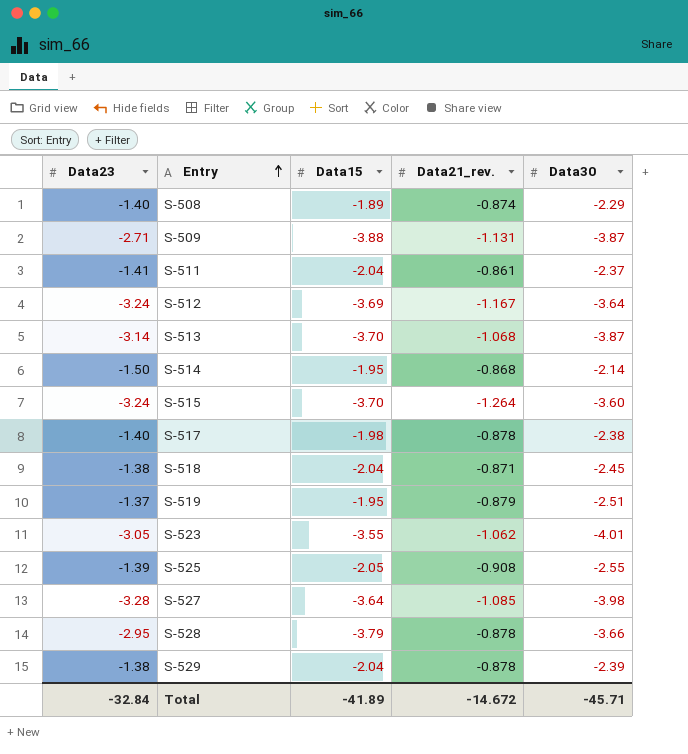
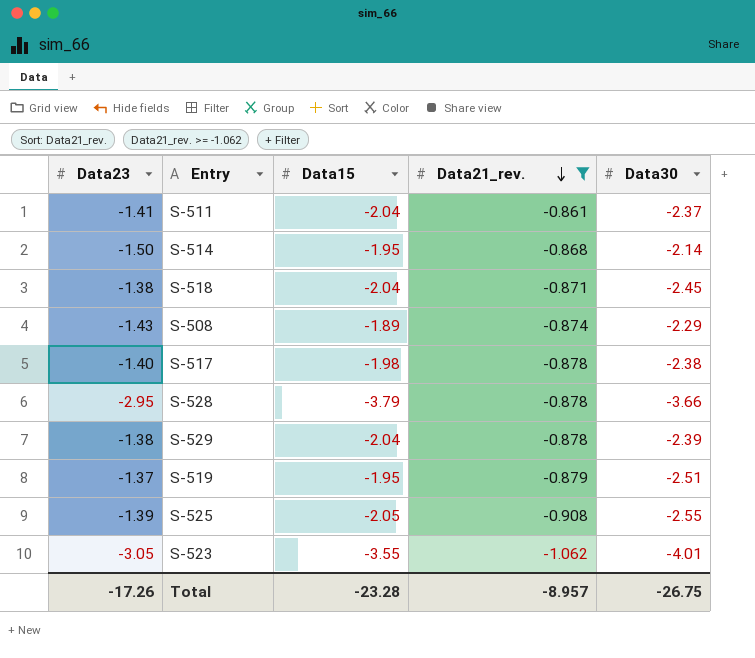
filter: none -> Data21_rev. >= -1.062
row order: Entry ascending -> Data21_rev. descending
S-508 | Data23: -1.40 -> -1.43
Total | Data23: -32.84 -> -17.26
Total | Data15: -41.89 -> -23.28
Total | Data21_rev.: -14.672 -> -8.957
Total | Data30: -45.71 -> -26.75

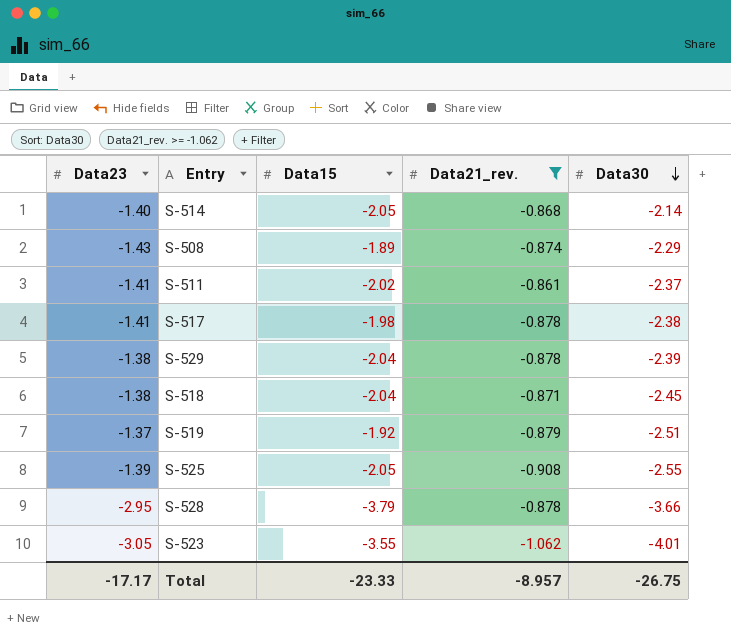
row order: Data21_rev. descending -> Data30 descending
S-514 | Data23: -1.50 -> -1.40
S-514 | Data15: -1.95 -> -2.05
S-511 | Data15: -2.04 -> -2.02
S-517 | Data23: -1.40 -> -1.41
S-519 | Data15: -1.95 -> -1.92
Total | Data23: -17.26 -> -17.17
Total | Data15: -23.28 -> -23.33

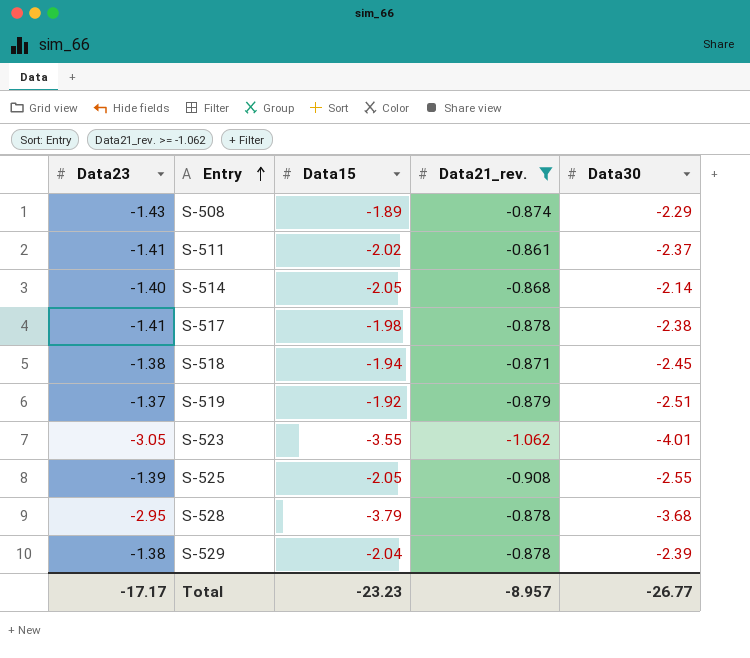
row order: Data30 descending -> Entry ascending
S-518 | Data15: -2.04 -> -1.94
S-528 | Data30: -3.66 -> -3.68
Total | Data15: -23.33 -> -23.23
Total | Data30: -26.75 -> -26.77

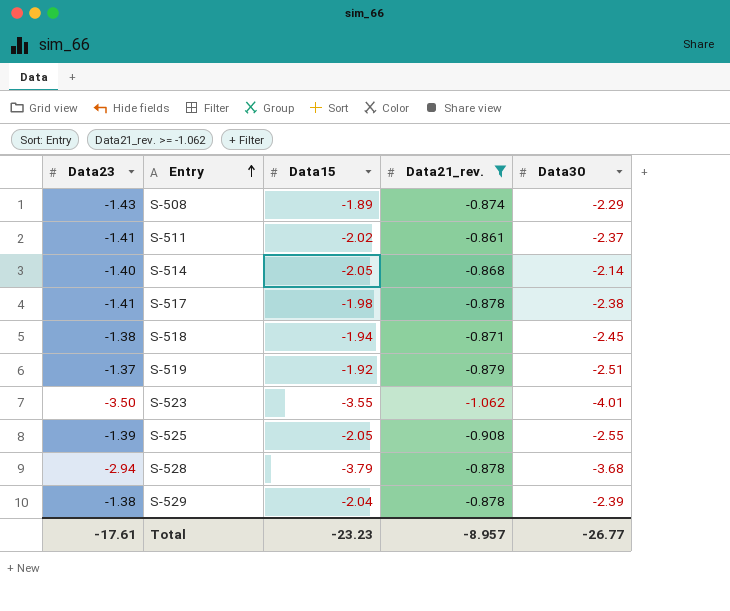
S-523 | Data23: -3.05 -> -3.50
S-528 | Data23: -2.95 -> -2.94
Total | Data23: -17.17 -> -17.61

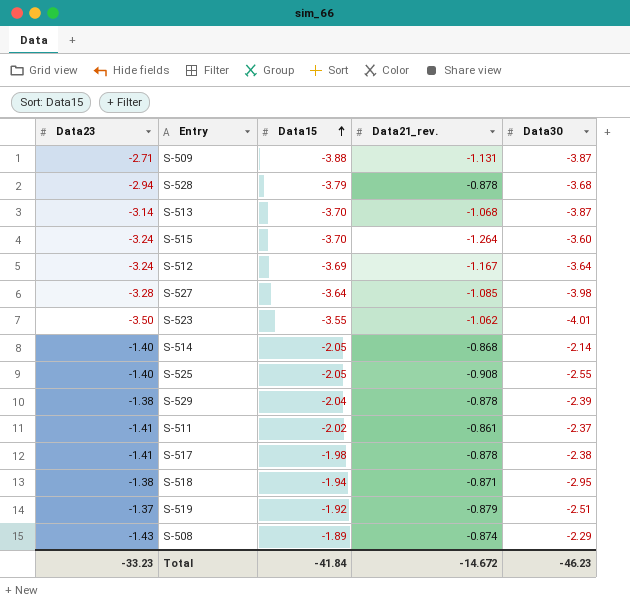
filter: Data21_rev. >= -1.062 -> none
row order: Entry ascending -> Data15 ascending
S-525 | Data23: -1.39 -> -1.40
S-518 | Data30: -2.45 -> -2.95
Total | Data23: -17.61 -> -33.23
Total | Data15: -23.23 -> -41.84
Total | Data21_rev.: -8.957 -> -14.672
Total | Data30: -26.77 -> -46.23

